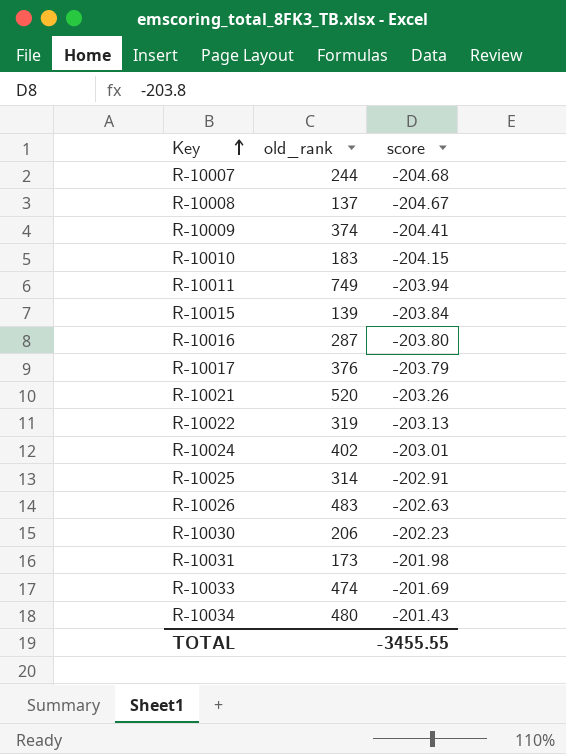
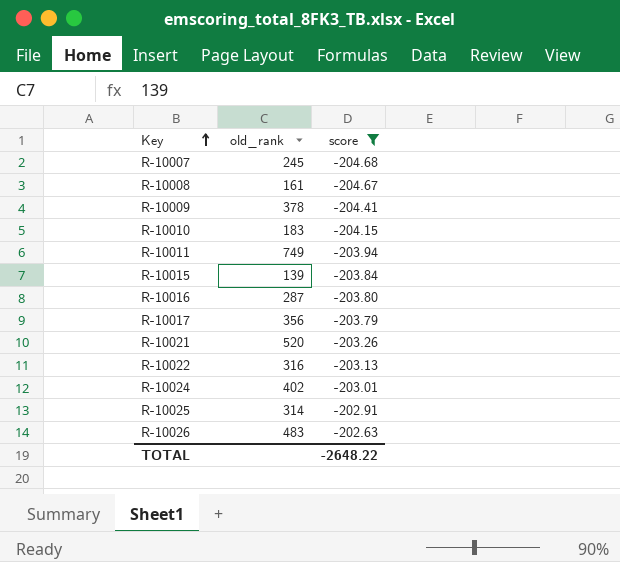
filter: none -> score <= -202.63
R-10007 | old_rank: 244 -> 245
R-10008 | old_rank: 137 -> 161
R-10009 | old_rank: 374 -> 378
R-10017 | old_rank: 376 -> 356
R-10022 | old_rank: 319 -> 316
TOTAL | score: -3455.55 -> -2648.22

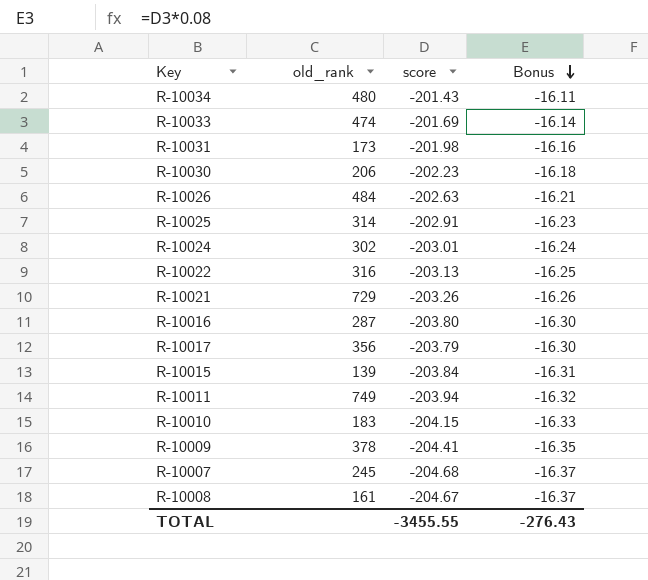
filter: score <= -202.63 -> none
row order: Key ascending -> Bonus descending
column Bonus | formula: none -> [score] * 0.08
R-10026 | old_rank: 483 -> 484
R-10024 | old_rank: 402 -> 302
R-10021 | old_rank: 520 -> 729
TOTAL | score: -2648.22 -> -3455.55

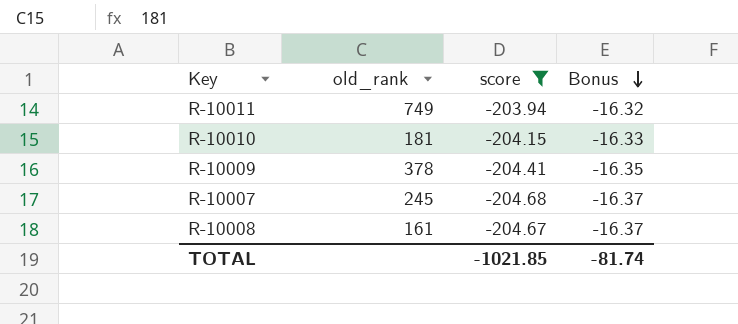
filter: none -> score <= -203.94
R-10010 | old_rank: 183 -> 181
TOTAL | score: -3455.55 -> -1021.85
TOTAL | Bonus: -276.43 -> -81.74

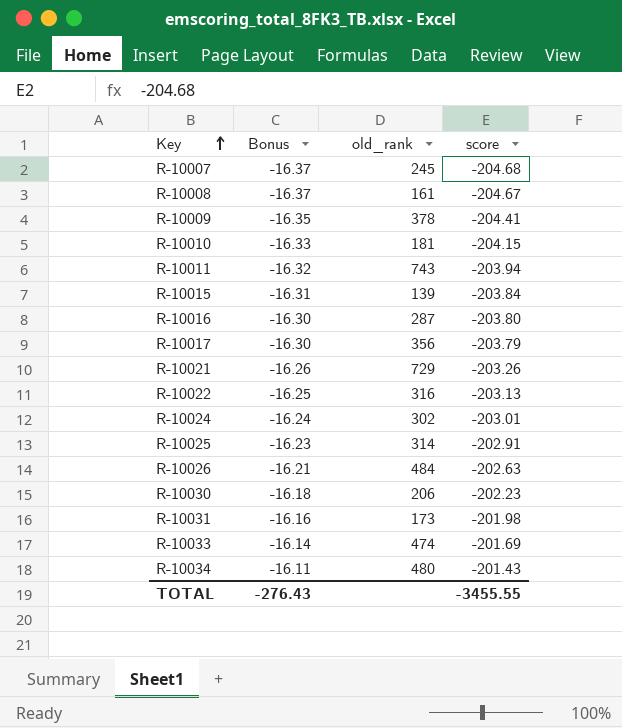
filter: score <= -203.94 -> none
row order: Bonus descending -> Key ascending
column Bonus | position: 4 -> 2
R-10011 | old_rank: 749 -> 743
TOTAL | Bonus: -81.74 -> -276.43
TOTAL | score: -1021.85 -> -3455.55

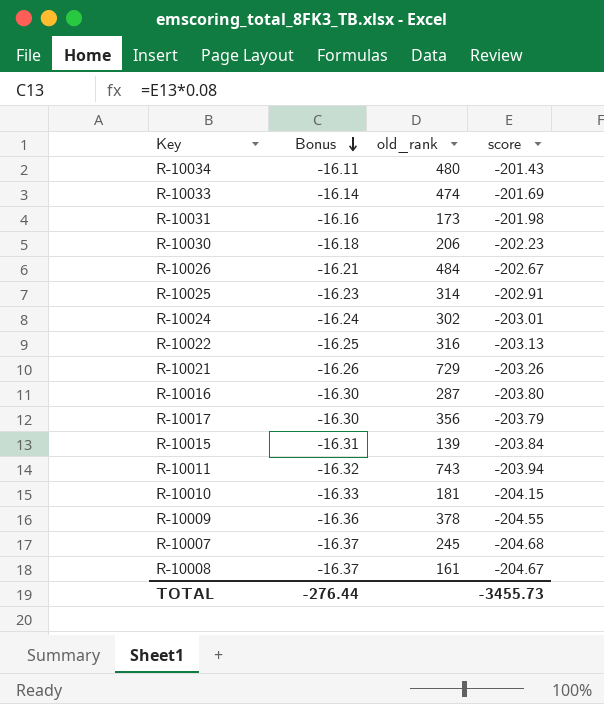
row order: Key ascending -> Bonus descending
R-10026 | score: -202.63 -> -202.67
R-10009 | Bonus: -16.35 -> -16.36
R-10009 | score: -204.41 -> -204.55
TOTAL | Bonus: -276.43 -> -276.44
TOTAL | score: -3455.55 -> -3455.73

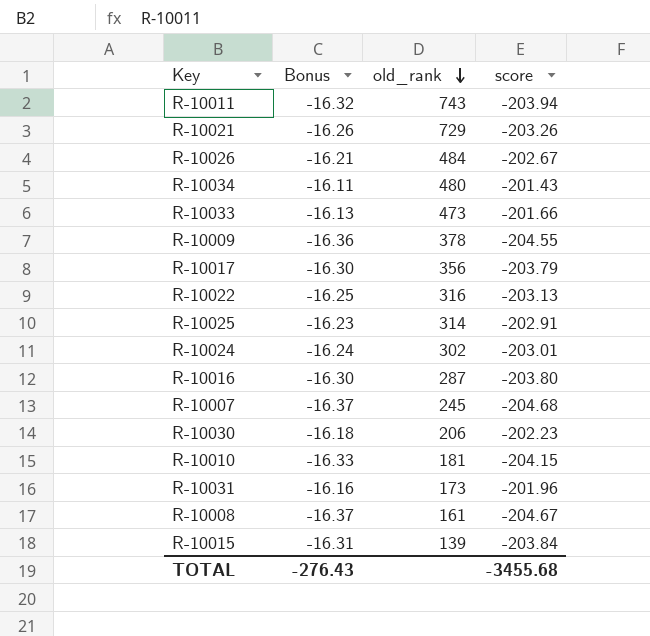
row order: Bonus descending -> old_rank descending
R-10033 | Bonus: -16.14 -> -16.13
R-10033 | old_rank: 474 -> 473
R-10033 | score: -201.69 -> -201.66
R-10031 | score: -201.98 -> -201.96
TOTAL | Bonus: -276.44 -> -276.43
TOTAL | score: -3455.73 -> -3455.68

